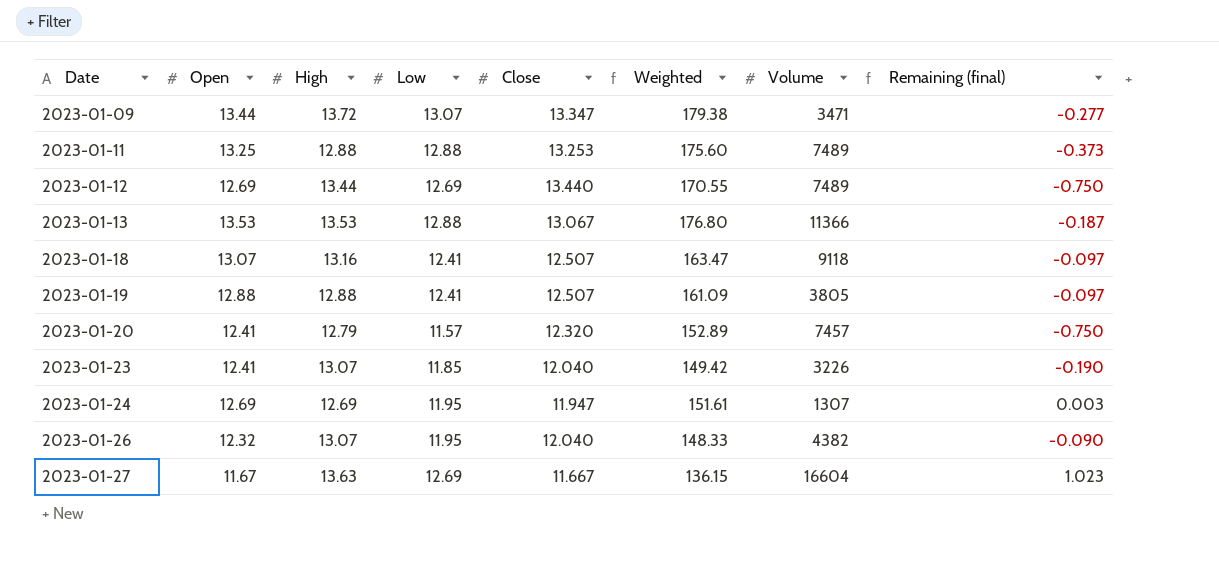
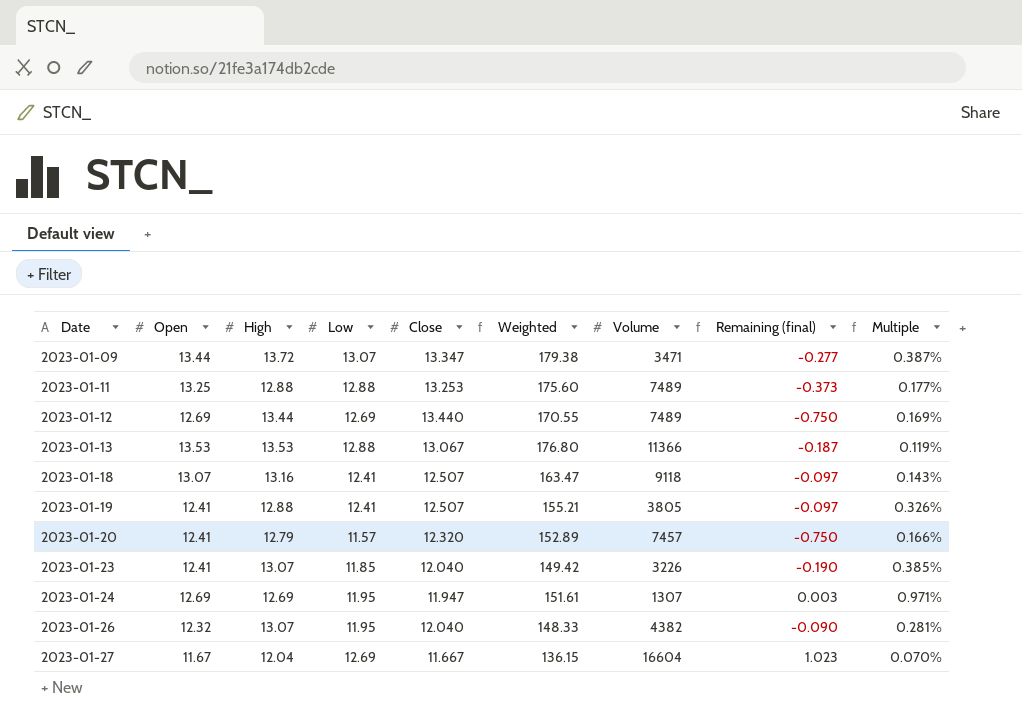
column Multiple | formula: none -> [Open] / [Volume]
2023-01-19 | Open: 12.88 -> 12.41
2023-01-19 | Weighted: 161.09 -> 155.21
2023-01-27 | High: 13.63 -> 12.04

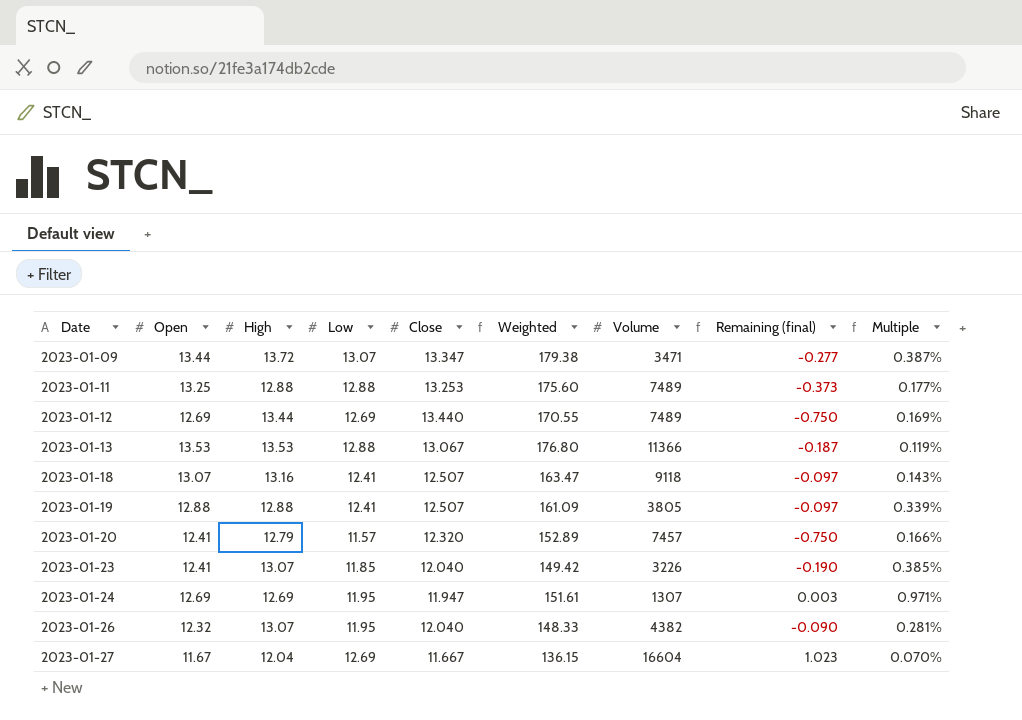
2023-01-19 | Open: 12.41 -> 12.88
2023-01-19 | Weighted: 155.21 -> 161.09
2023-01-19 | Multiple: 0.326% -> 0.339%

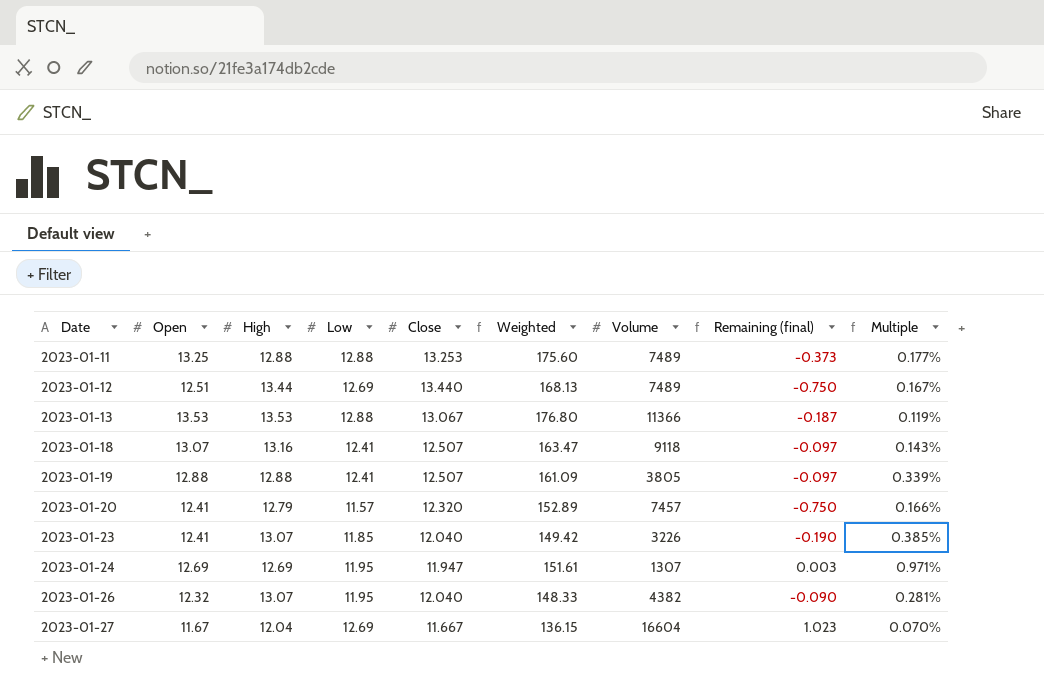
row 2023-01-09: 13.44 | 13.72 | 13.07 | 13.347 | 179.38 | 3471 | -0.277 | 0.387% -> none
2023-01-12 | Open: 12.69 -> 12.51
2023-01-12 | Weighted: 170.55 -> 168.13
2023-01-12 | Multiple: 0.169% -> 0.167%

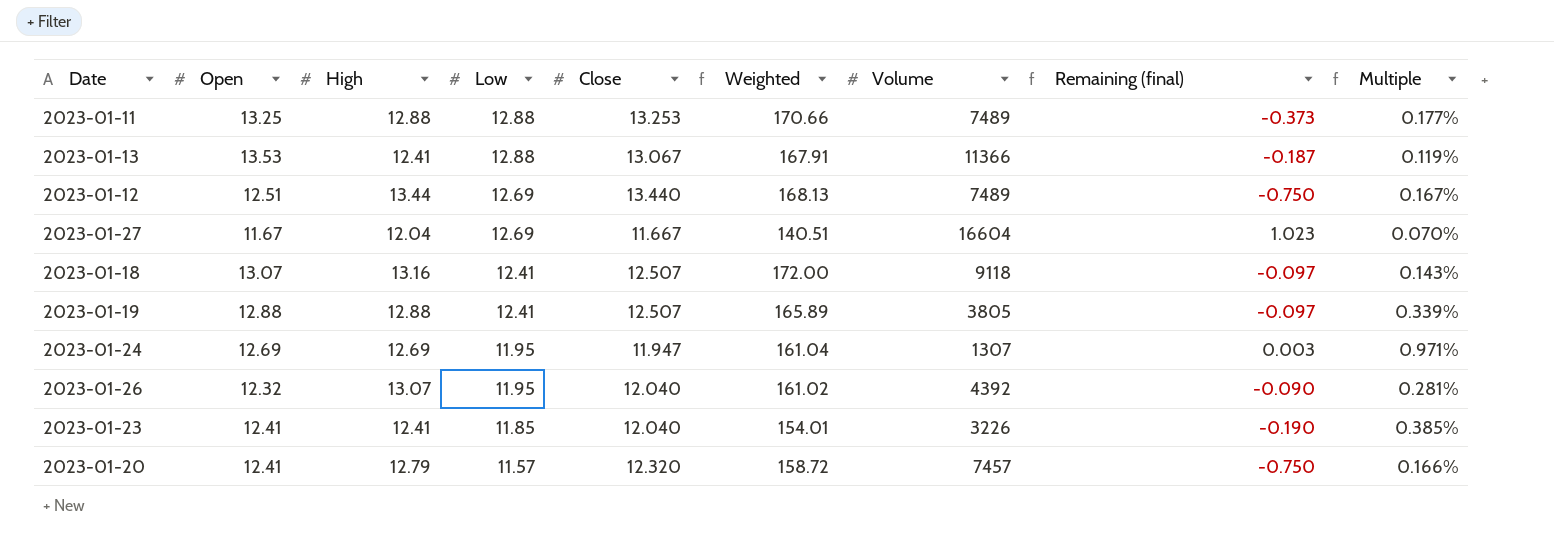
row order: Date ascending -> Low descending
column Weighted | formula: [Open] * [Close] -> [Open] * [High]
2023-01-13 | High: 13.53 -> 12.41
2023-01-26 | Volume: 4382 -> 4392
2023-01-23 | High: 13.07 -> 12.41

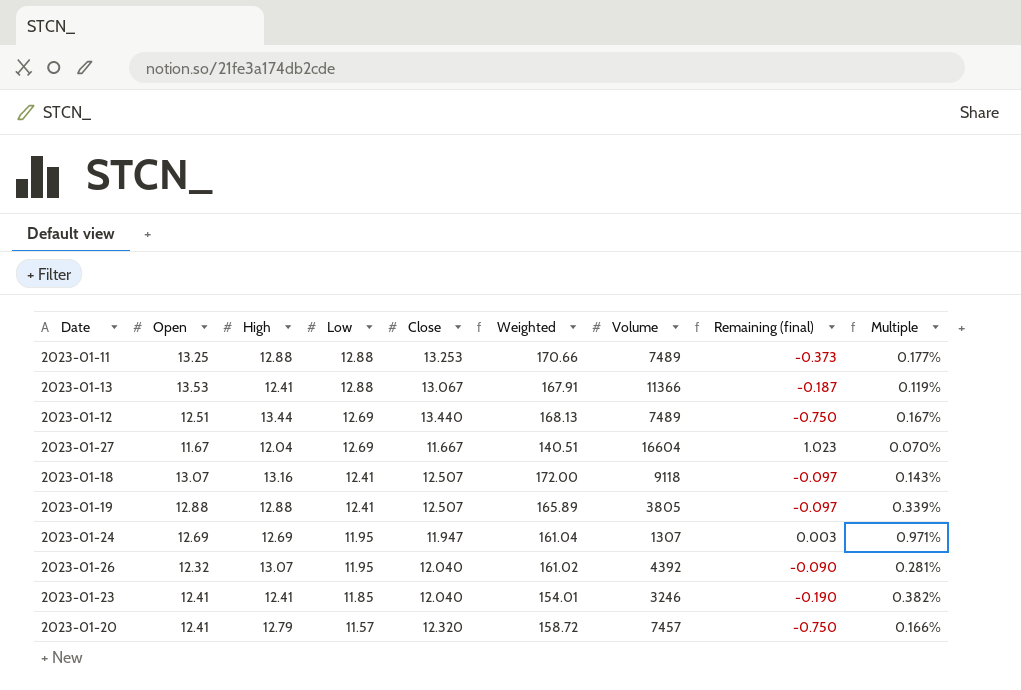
2023-01-23 | Volume: 3226 -> 3246
2023-01-23 | Multiple: 0.385% -> 0.382%

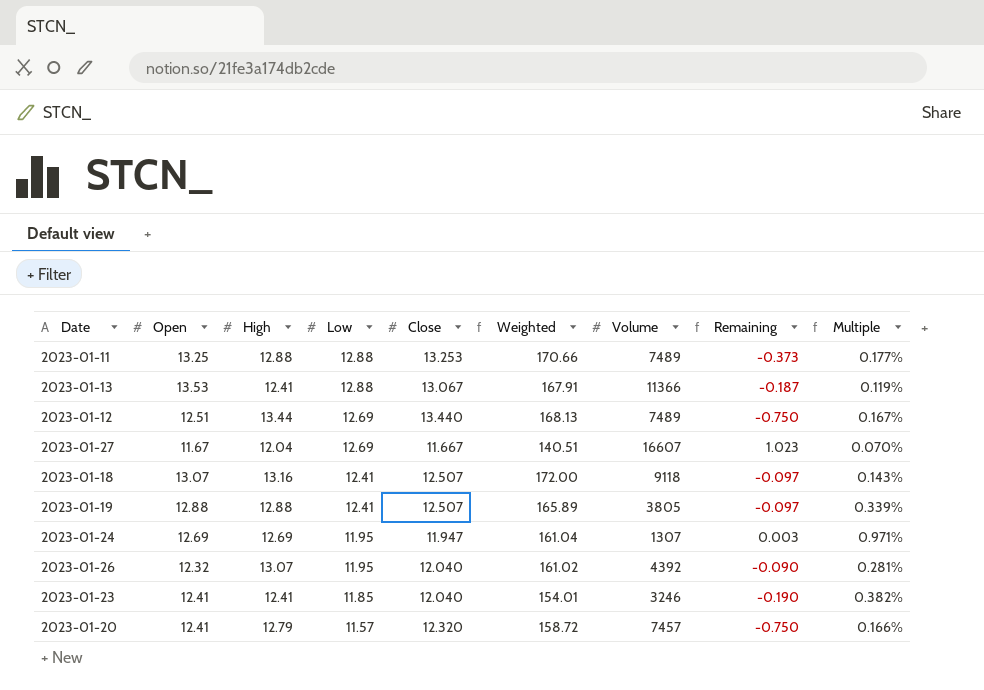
column name: Remaining (final) -> Remaining
2023-01-27 | Volume: 16604 -> 16607

